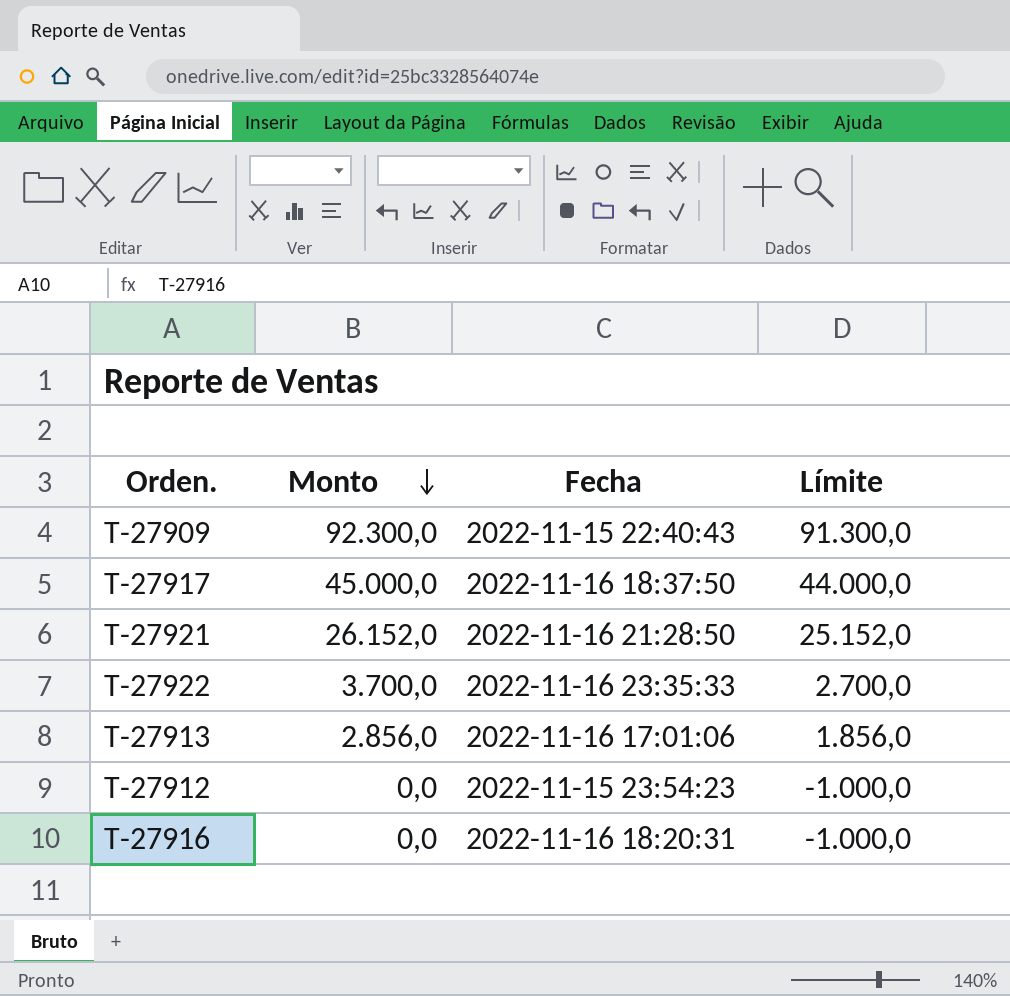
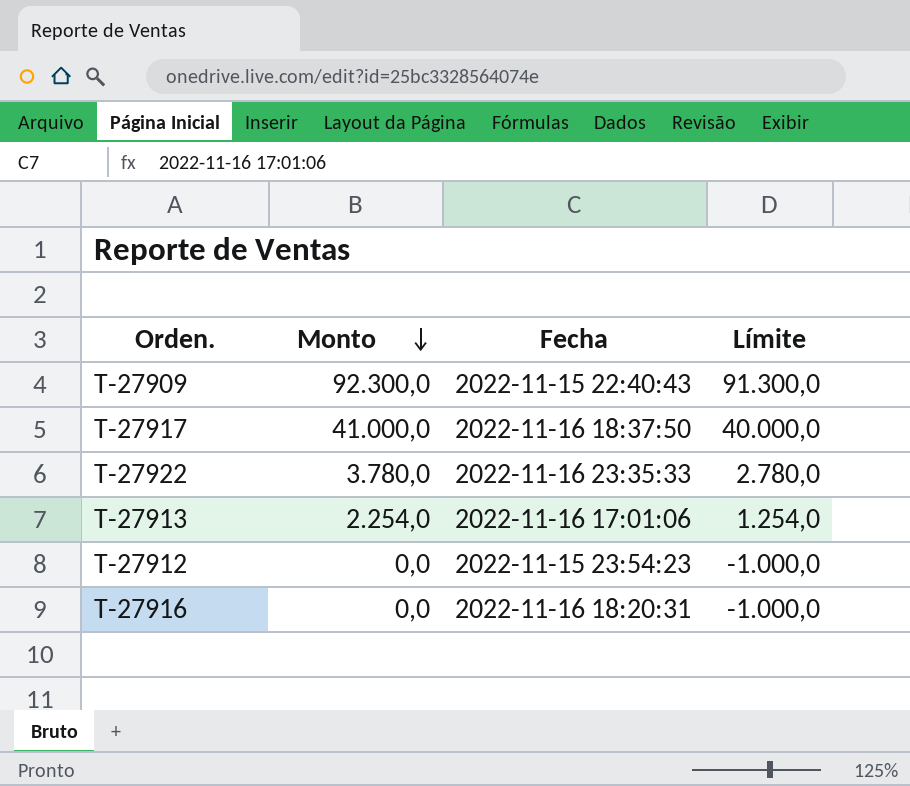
row T-27921: 26.152,0 | 2022-11-16 21:28:50 | 25.152,0 -> none
T-27917 | Monto: 45.000,0 -> 41.000,0
T-27917 | Límite: 44.000,0 -> 40.000,0
T-27922 | Monto: 3.700,0 -> 3.780,0
T-27922 | Límite: 2.700,0 -> 2.780,0
T-27913 | Monto: 2.856,0 -> 2.254,0
T-27913 | Límite: 1.856,0 -> 1.254,0

